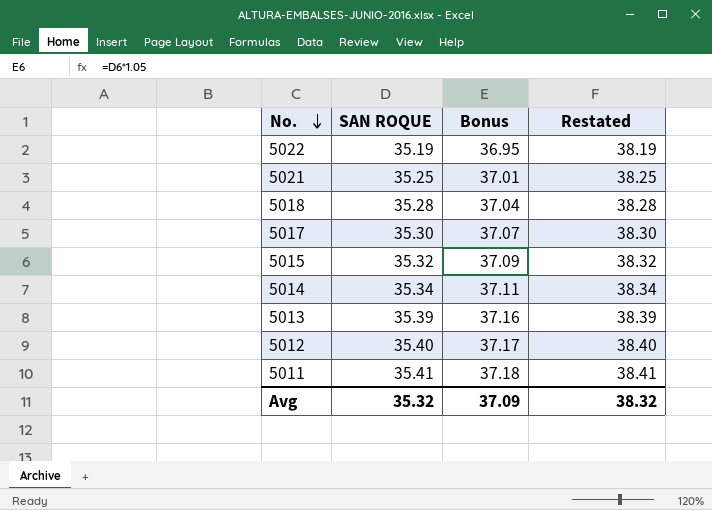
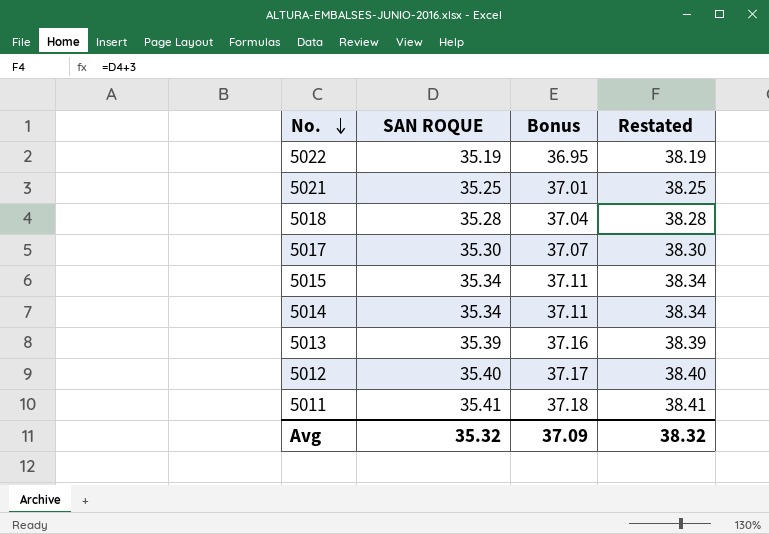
5015 | SAN ROQUE: 35.32 -> 35.34
5015 | Bonus: 37.09 -> 37.11
5015 | Restated: 38.32 -> 38.34

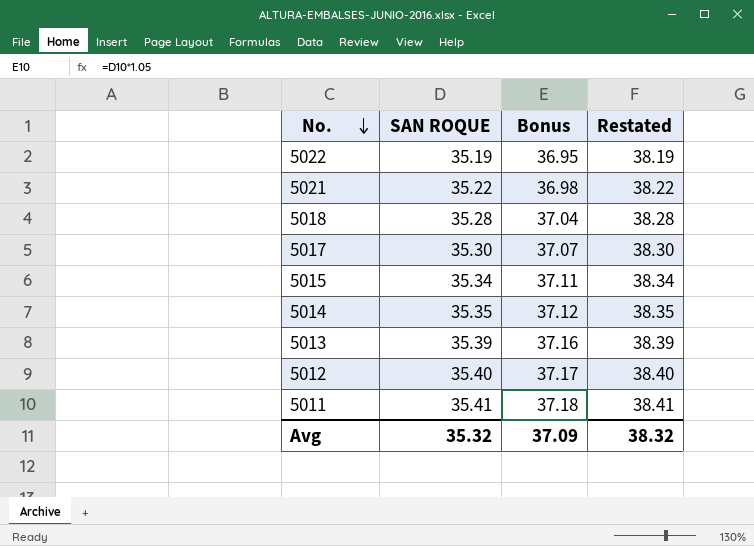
5021 | SAN ROQUE: 35.25 -> 35.22
5021 | Bonus: 37.01 -> 36.98
5021 | Restated: 38.25 -> 38.22
5014 | SAN ROQUE: 35.34 -> 35.35
5014 | Bonus: 37.11 -> 37.12
5014 | Restated: 38.34 -> 38.35

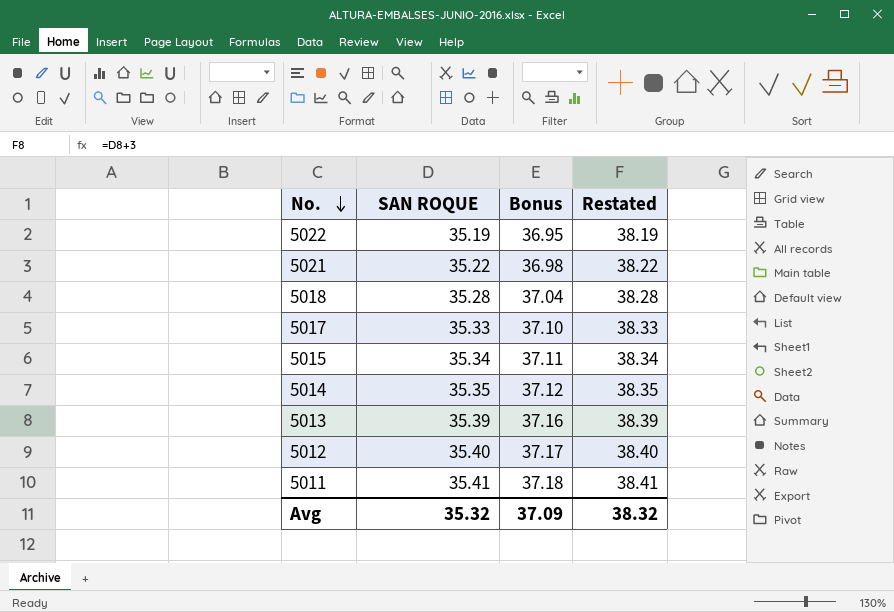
5017 | SAN ROQUE: 35.30 -> 35.33
5017 | Bonus: 37.07 -> 37.10
5017 | Restated: 38.30 -> 38.33

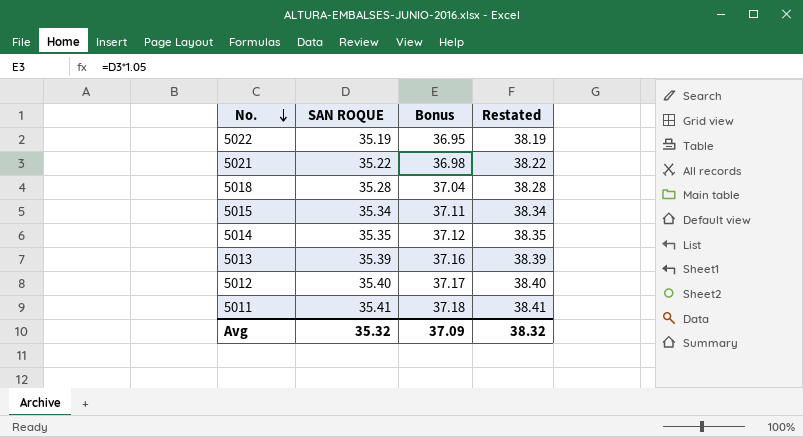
row 5017: 35.33 | 37.10 | 38.33 -> none

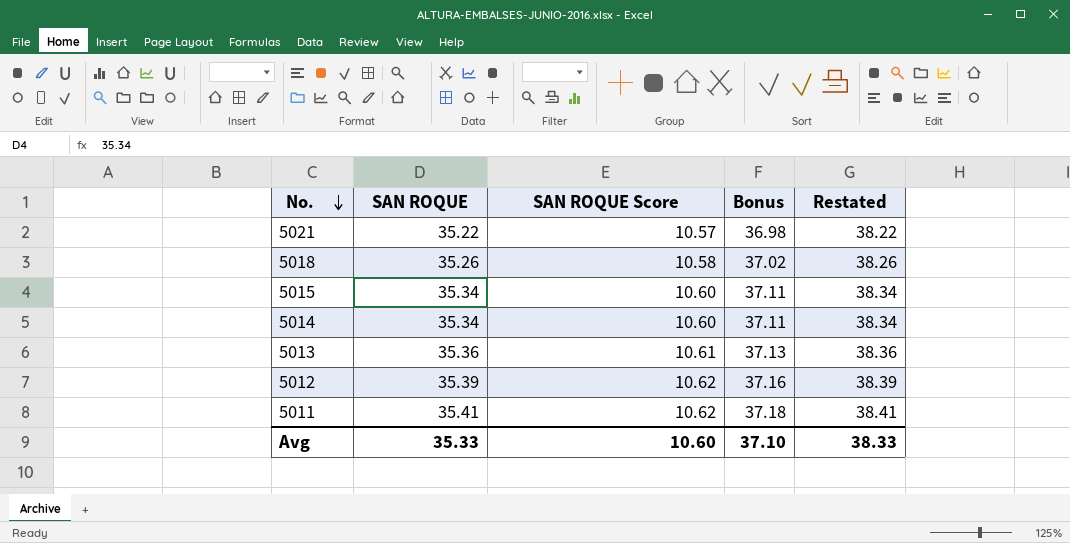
column SAN ROQUE Score | formula: none -> [SAN ROQUE] * 0.3
row 5022: 35.19 | 36.95 | 38.19 -> none
5018 | SAN ROQUE: 35.28 -> 35.26
5018 | Bonus: 37.04 -> 37.02
5018 | Restated: 38.28 -> 38.26
5014 | SAN ROQUE: 35.35 -> 35.34
5014 | Bonus: 37.12 -> 37.11
5014 | Restated: 38.35 -> 38.34
5013 | SAN ROQUE: 35.39 -> 35.36
5013 | Bonus: 37.16 -> 37.13
5013 | Restated: 38.39 -> 38.36
5012 | SAN ROQUE: 35.40 -> 35.39
5012 | Bonus: 37.17 -> 37.16
5012 | Restated: 38.40 -> 38.39
Avg | SAN ROQUE: 35.32 -> 35.33
Avg | Bonus: 37.09 -> 37.10
Avg | Restated: 38.32 -> 38.33

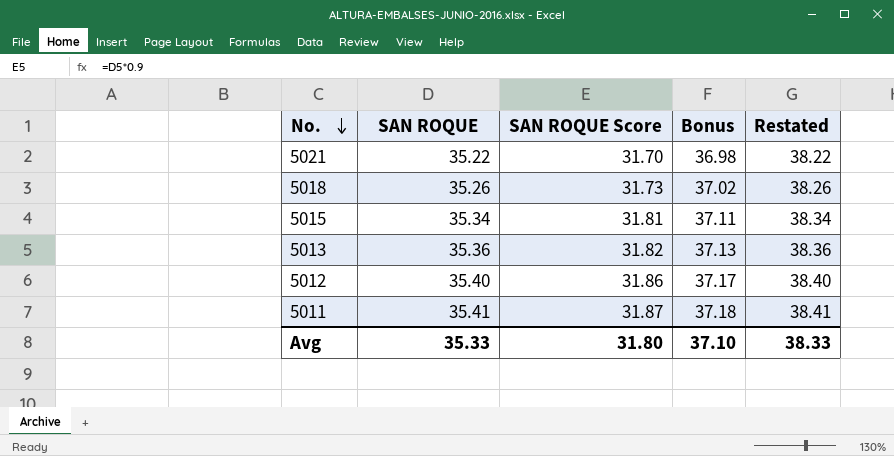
column SAN ROQUE Score | formula: [SAN ROQUE] * 0.3 -> [SAN ROQUE] * 0.9
row 5014: 35.34 | 10.60 | 37.11 | 38.34 -> none
5012 | SAN ROQUE: 35.39 -> 35.40
5012 | Bonus: 37.16 -> 37.17
5012 | Restated: 38.39 -> 38.40
Avg | SAN ROQUE Score: 10.60 -> 31.80

